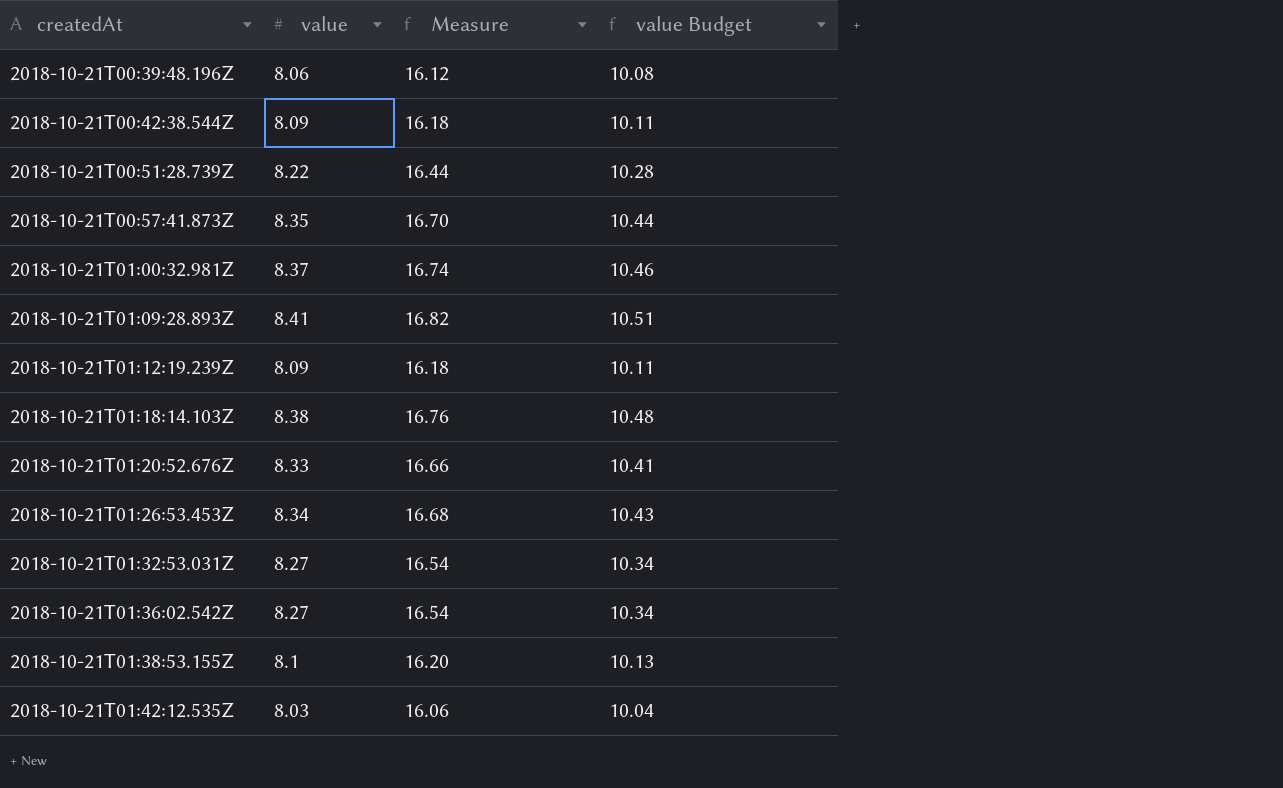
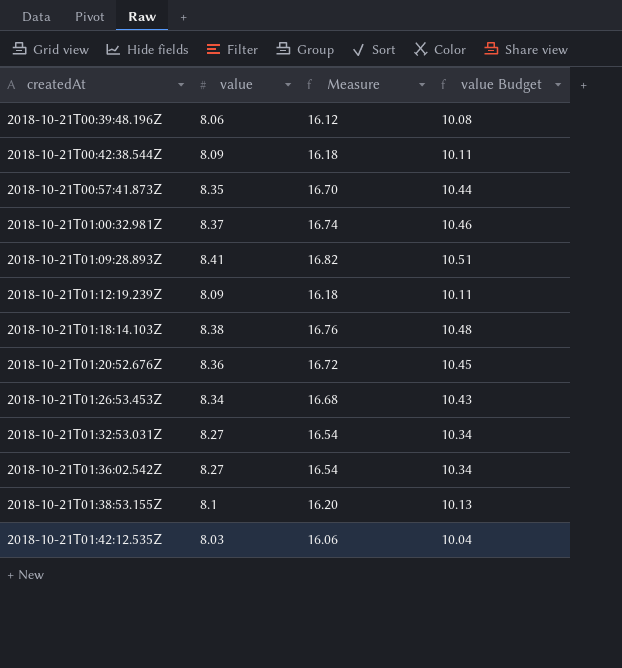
row 2018-10-21T00:51:28.739Z: 8.22 | 16.44 | 10.28 -> none
2018-10-21T01:20:52.676Z | value: 8.33 -> 8.36
2018-10-21T01:20:52.676Z | Measure: 16.66 -> 16.72
2018-10-21T01:20:52.676Z | value Budget: 10.41 -> 10.45

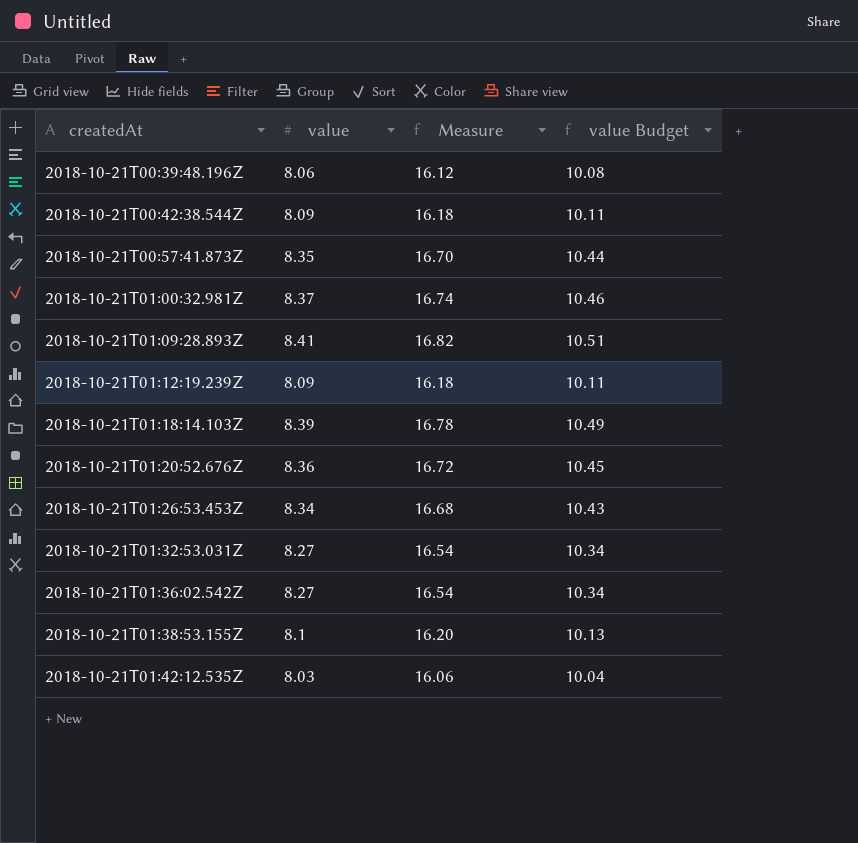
2018-10-21T01:18:14.103Z | value: 8.38 -> 8.39
2018-10-21T01:18:14.103Z | Measure: 16.76 -> 16.78
2018-10-21T01:18:14.103Z | value Budget: 10.48 -> 10.49

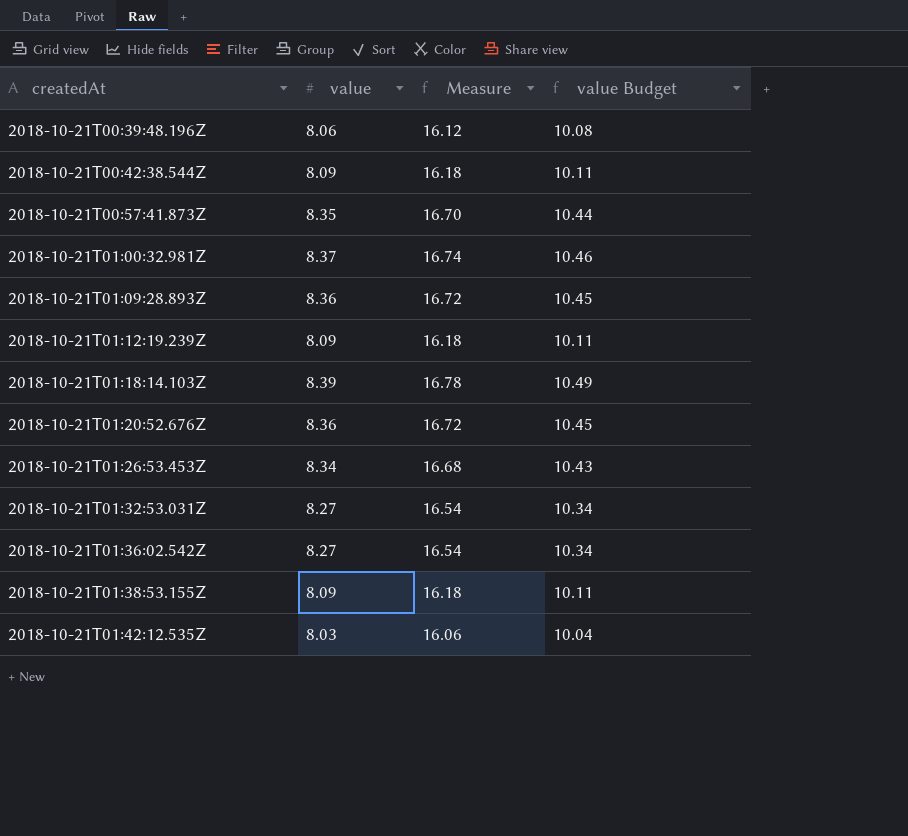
2018-10-21T01:09:28.893Z | value: 8.41 -> 8.36
2018-10-21T01:09:28.893Z | Measure: 16.82 -> 16.72
2018-10-21T01:09:28.893Z | value Budget: 10.51 -> 10.45
2018-10-21T01:38:53.155Z | value: 8.1 -> 8.09
2018-10-21T01:38:53.155Z | Measure: 16.20 -> 16.18
2018-10-21T01:38:53.155Z | value Budget: 10.13 -> 10.11

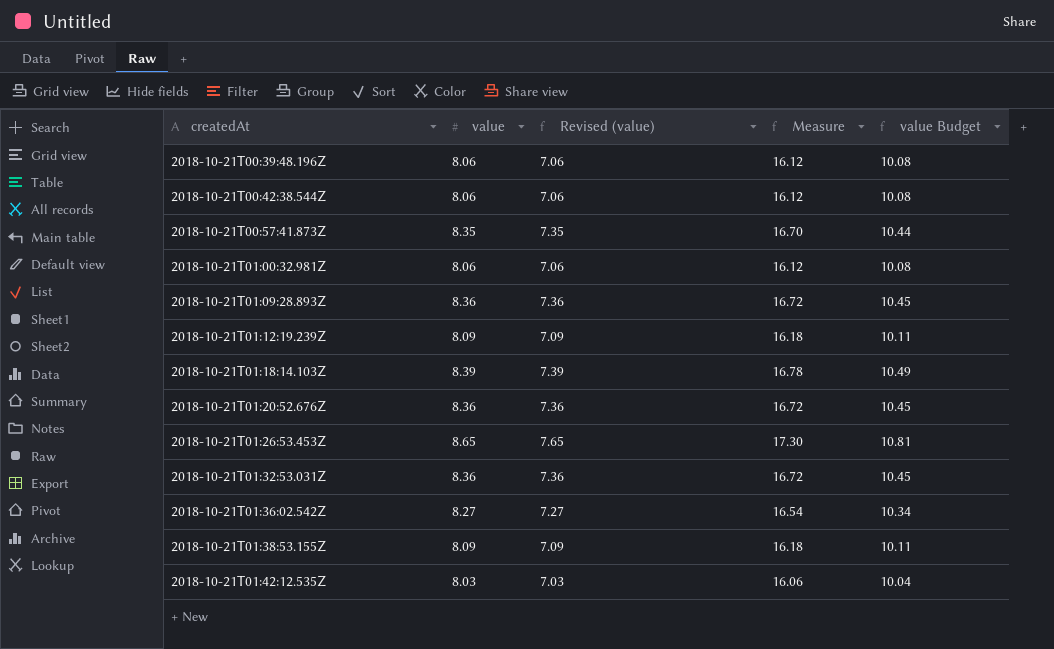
column Revised (value) | formula: none -> [value] - 1
2018-10-21T00:42:38.544Z | value: 8.09 -> 8.06
2018-10-21T00:42:38.544Z | Measure: 16.18 -> 16.12
2018-10-21T00:42:38.544Z | value Budget: 10.11 -> 10.08
2018-10-21T01:00:32.981Z | value: 8.37 -> 8.06
2018-10-21T01:00:32.981Z | Measure: 16.74 -> 16.12
2018-10-21T01:00:32.981Z | value Budget: 10.46 -> 10.08
2018-10-21T01:26:53.453Z | value: 8.34 -> 8.65
2018-10-21T01:26:53.453Z | Measure: 16.68 -> 17.30
2018-10-21T01:26:53.453Z | value Budget: 10.43 -> 10.81
2018-10-21T01:32:53.031Z | value: 8.27 -> 8.36
2018-10-21T01:32:53.031Z | Measure: 16.54 -> 16.72
2018-10-21T01:32:53.031Z | value Budget: 10.34 -> 10.45

